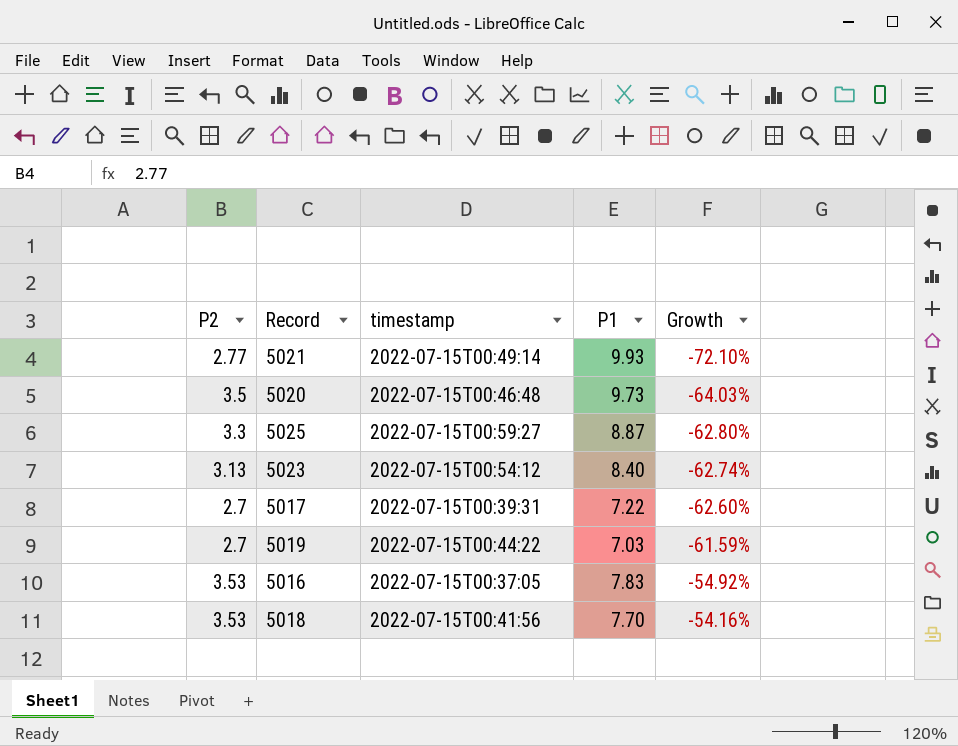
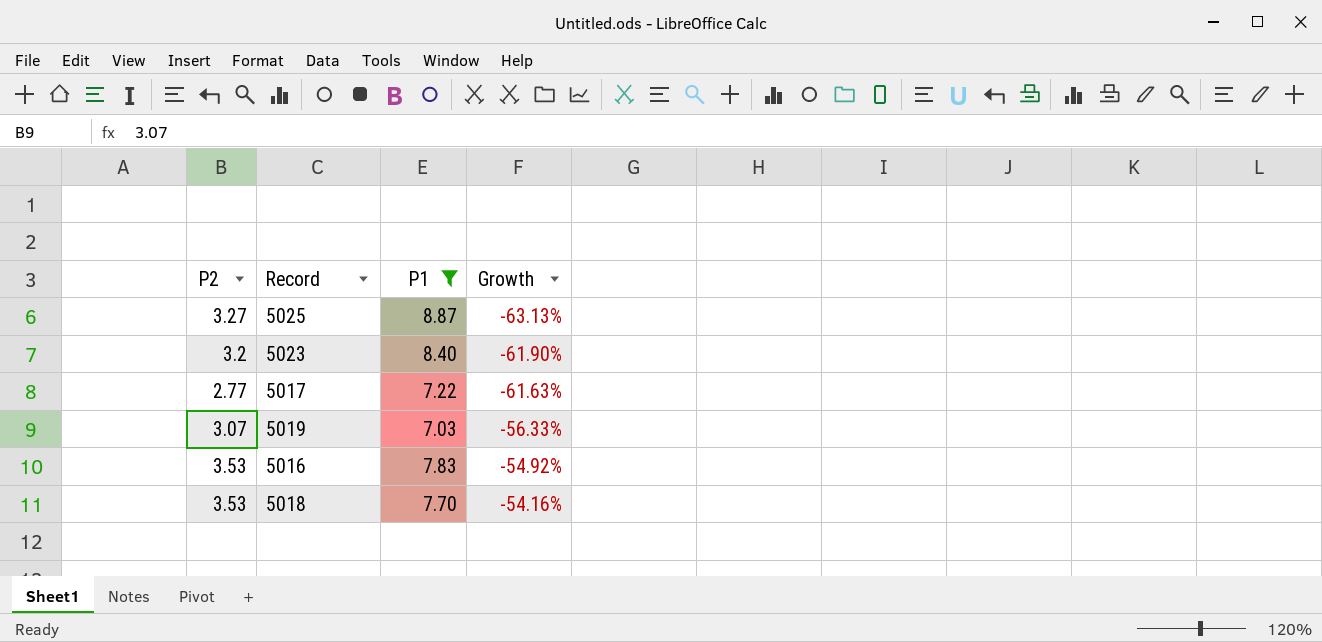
filter: none -> P1 <= 8.87
column timestamp | position: 3 -> none
5025 | P2: 3.3 -> 3.27
5025 | Growth: -62.80% -> -63.13%
5023 | P2: 3.13 -> 3.2
5023 | Growth: -62.74% -> -61.90%
5017 | P2: 2.7 -> 2.77
5017 | Growth: -62.60% -> -61.63%
5019 | P2: 2.7 -> 3.07
5019 | Growth: -61.59% -> -56.33%

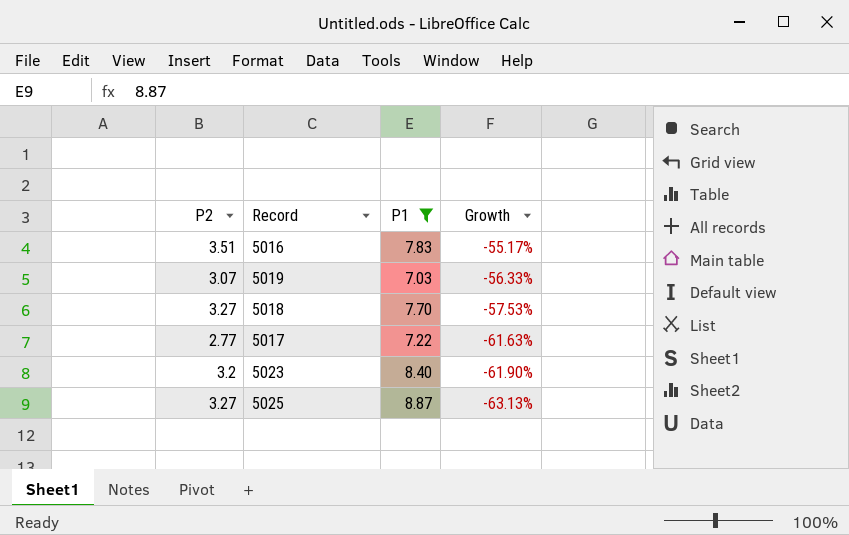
row order: Growth ascending -> Growth descending
5016 | P2: 3.53 -> 3.51
5016 | Growth: -54.92% -> -55.17%
5018 | P2: 3.53 -> 3.27
5018 | Growth: -54.16% -> -57.53%

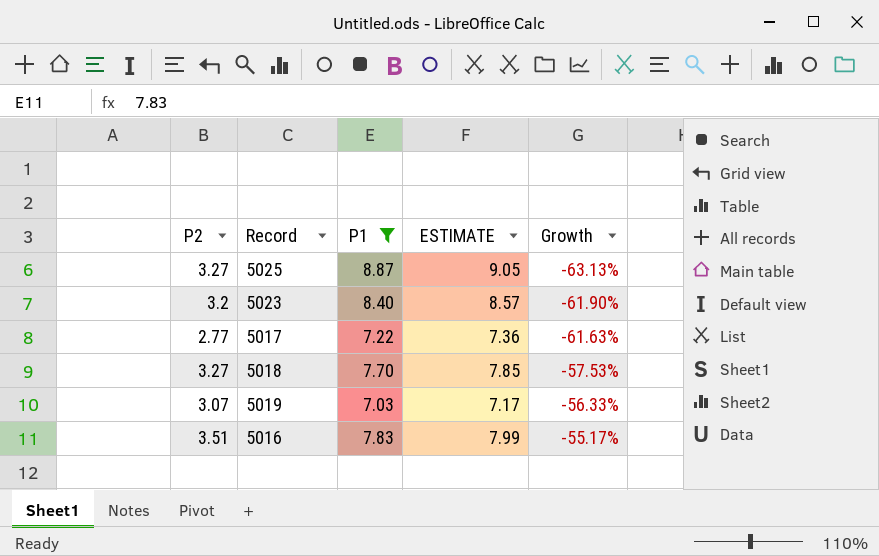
row order: Growth descending -> Growth ascending
column ESTIMATE | formula: none -> [P1] * 1.02

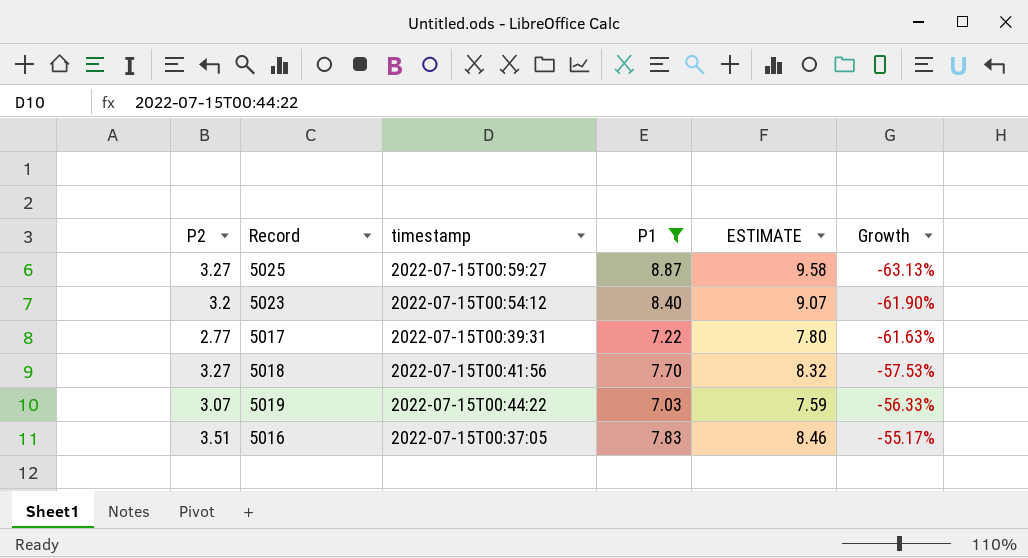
column timestamp | position: none -> 3
column ESTIMATE | formula: [P1] * 1.02 -> [P1] * 1.08

